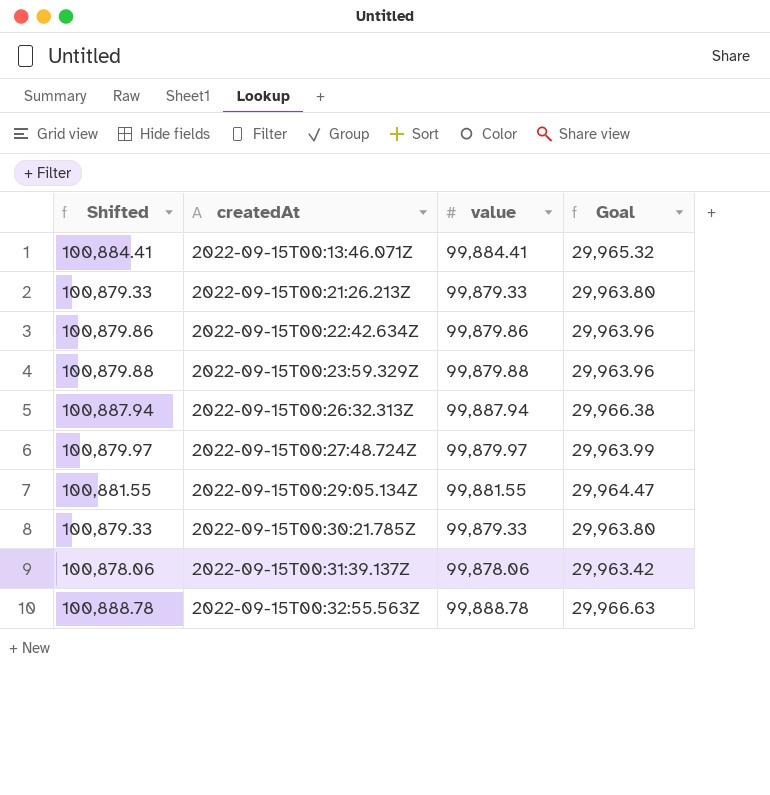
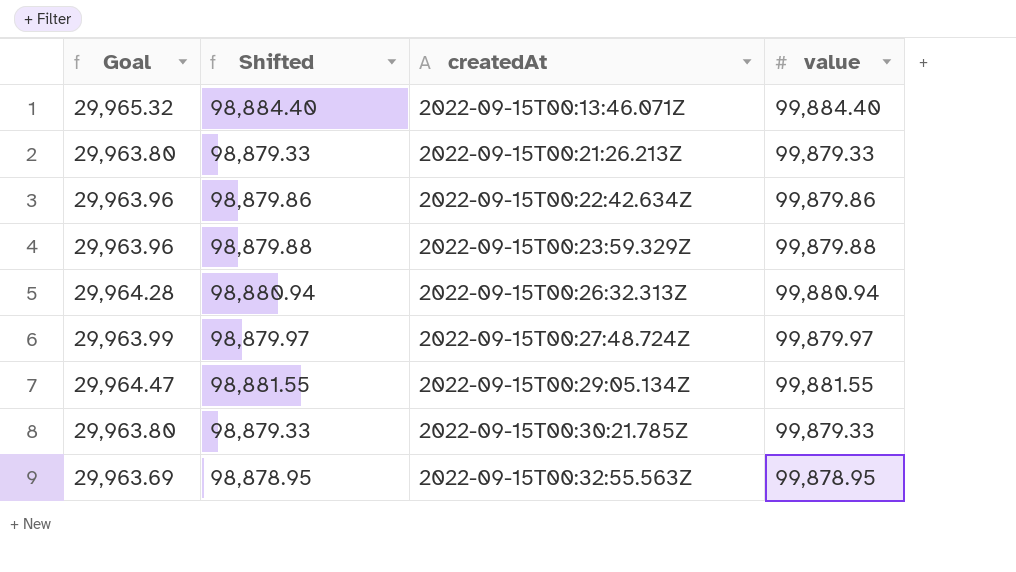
column Goal | position: 4 -> 1
column Shifted | formula: [value] + 1000 -> [value] - 1000
row 2022-09-15T00:31:39.137Z: 100,878.06 | 99,878.06 | 29,963.42 -> none
2022-09-15T00:13:46.071Z | value: 99,884.41 -> 99,884.40
2022-09-15T00:26:32.313Z | Goal: 29,966.38 -> 29,964.28
2022-09-15T00:26:32.313Z | value: 99,887.94 -> 99,880.94
2022-09-15T00:32:55.563Z | Goal: 29,966.63 -> 29,963.69
2022-09-15T00:32:55.563Z | value: 99,888.78 -> 99,878.95

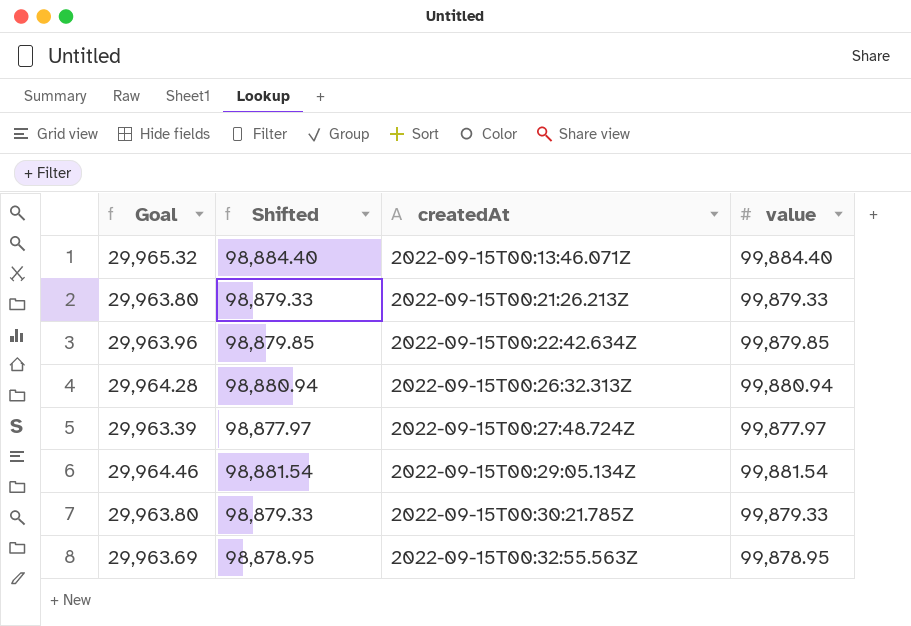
row 2022-09-15T00:23:59.329Z: 29,963.96 | 98,879.88 | 99,879.88 -> none
2022-09-15T00:22:42.634Z | Shifted: 98,879.86 -> 98,879.85
2022-09-15T00:22:42.634Z | value: 99,879.86 -> 99,879.85
2022-09-15T00:27:48.724Z | Goal: 29,963.99 -> 29,963.39
2022-09-15T00:27:48.724Z | Shifted: 98,879.97 -> 98,877.97
2022-09-15T00:27:48.724Z | value: 99,879.97 -> 99,877.97
2022-09-15T00:29:05.134Z | Goal: 29,964.47 -> 29,964.46
2022-09-15T00:29:05.134Z | Shifted: 98,881.55 -> 98,881.54
2022-09-15T00:29:05.134Z | value: 99,881.55 -> 99,881.54

